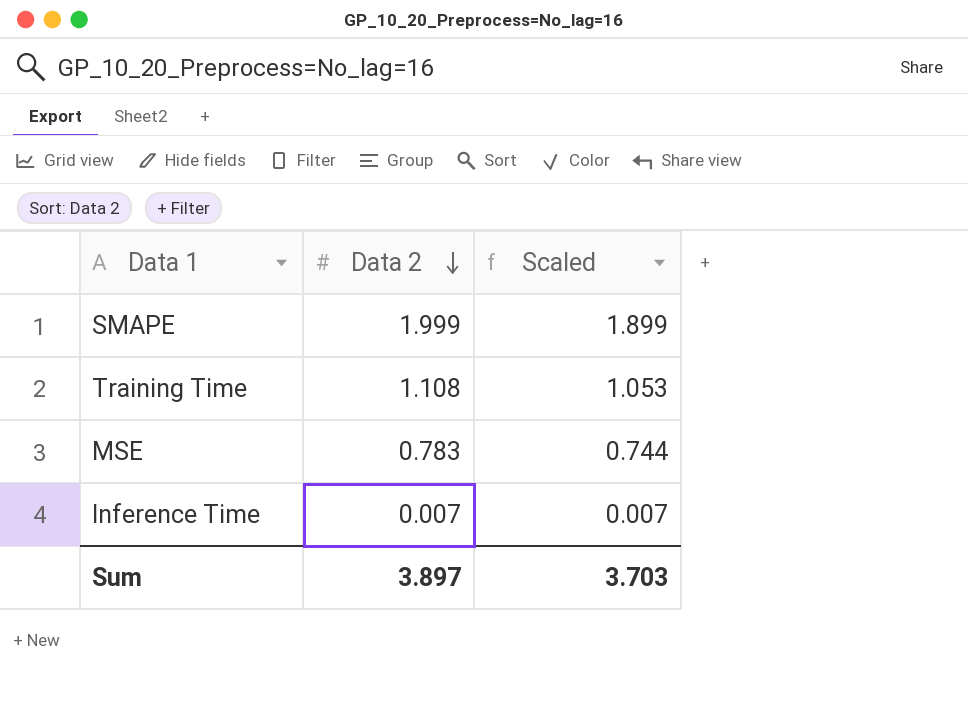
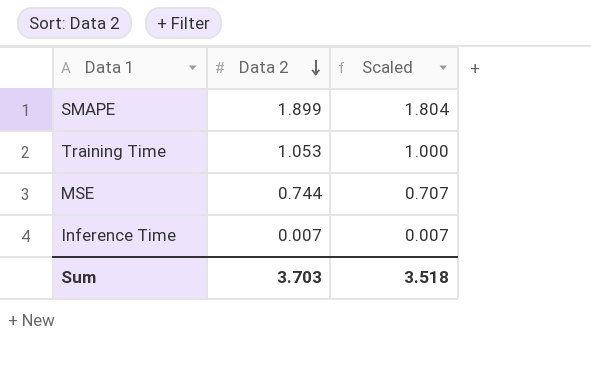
SMAPE | Data 2: 1.999 -> 1.899
SMAPE | Scaled: 1.899 -> 1.804
Training Time | Data 2: 1.108 -> 1.053
Training Time | Scaled: 1.053 -> 1.000
MSE | Data 2: 0.783 -> 0.744
MSE | Scaled: 0.744 -> 0.707
Sum | Data 2: 3.897 -> 3.703
Sum | Scaled: 3.703 -> 3.518

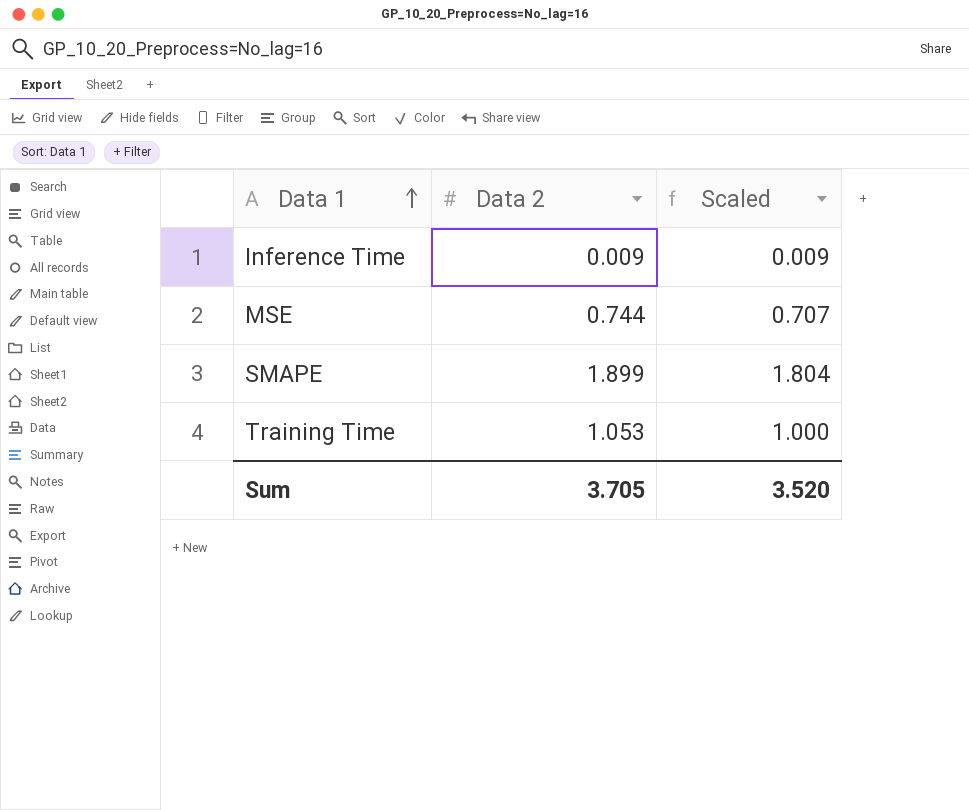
row order: Data 2 descending -> Data 1 ascending
Inference Time | Data 2: 0.007 -> 0.009
Inference Time | Scaled: 0.007 -> 0.009
Sum | Data 2: 3.703 -> 3.705
Sum | Scaled: 3.518 -> 3.520

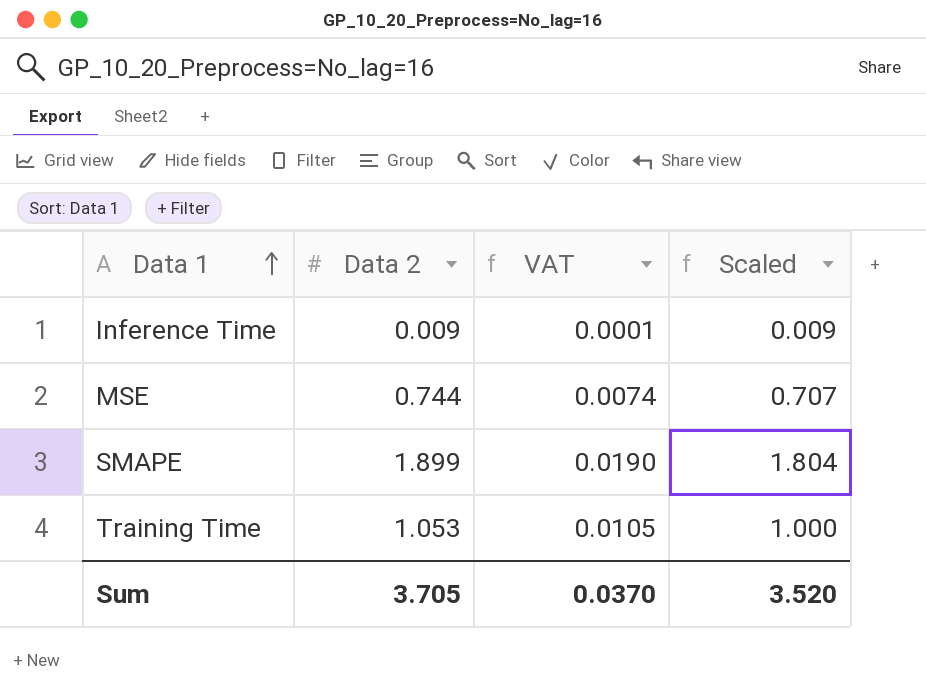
column VAT | formula: none -> [Data 2] * 0.01

